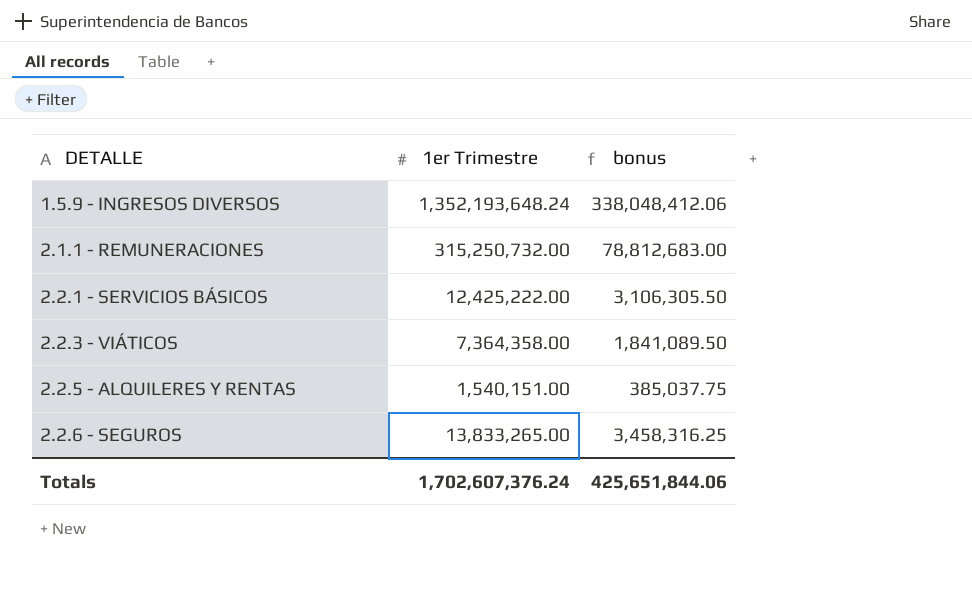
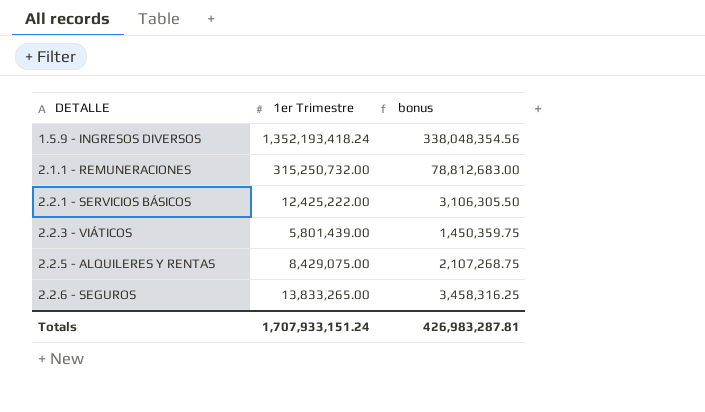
1.5.9 - INGRESOS DIVERSOS | 1er Trimestre: 1,352,193,648.24 -> 1,352,193,418.24
1.5.9 - INGRESOS DIVERSOS | bonus: 338,048,412.06 -> 338,048,354.56
2.2.3 - VIÁTICOS | 1er Trimestre: 7,364,358.00 -> 5,801,439.00
2.2.3 - VIÁTICOS | bonus: 1,841,089.50 -> 1,450,359.75
2.2.5 - ALQUILERES Y RENTAS | 1er Trimestre: 1,540,151.00 -> 8,429,075.00
2.2.5 - ALQUILERES Y RENTAS | bonus: 385,037.75 -> 2,107,268.75
Totals | 1er Trimestre: 1,702,607,376.24 -> 1,707,933,151.24
Totals | bonus: 425,651,844.06 -> 426,983,287.81

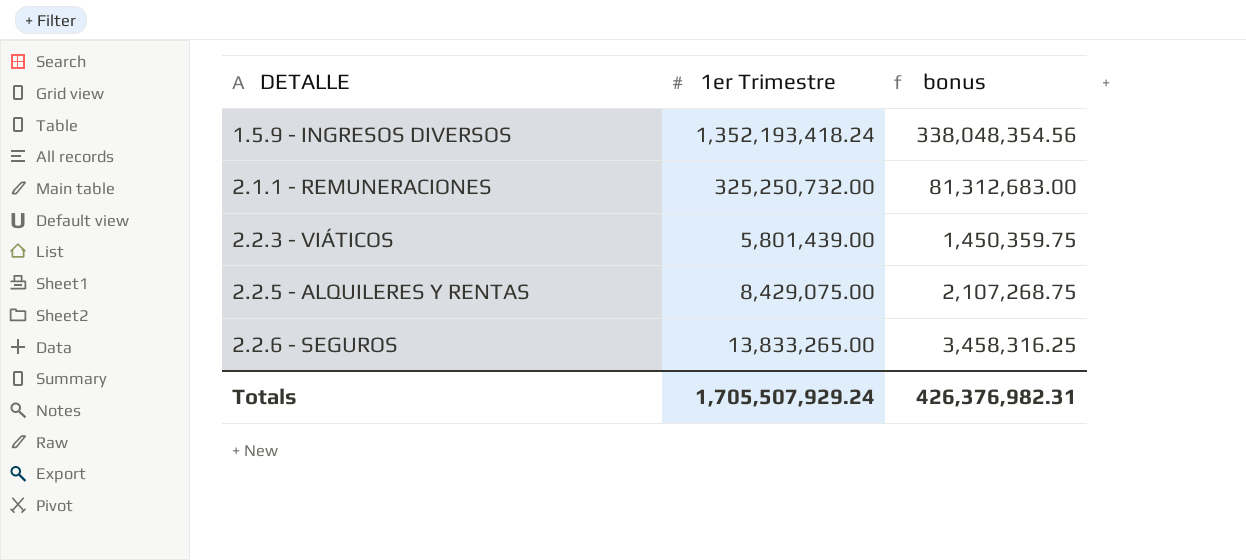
row 2.2.1 - SERVICIOS BÁSICOS: 12,425,222.00 | 3,106,305.50 -> none
2.1.1 - REMUNERACIONES | 1er Trimestre: 315,250,732.00 -> 325,250,732.00
2.1.1 - REMUNERACIONES | bonus: 78,812,683.00 -> 81,312,683.00
Totals | 1er Trimestre: 1,707,933,151.24 -> 1,705,507,929.24
Totals | bonus: 426,983,287.81 -> 426,376,982.31

